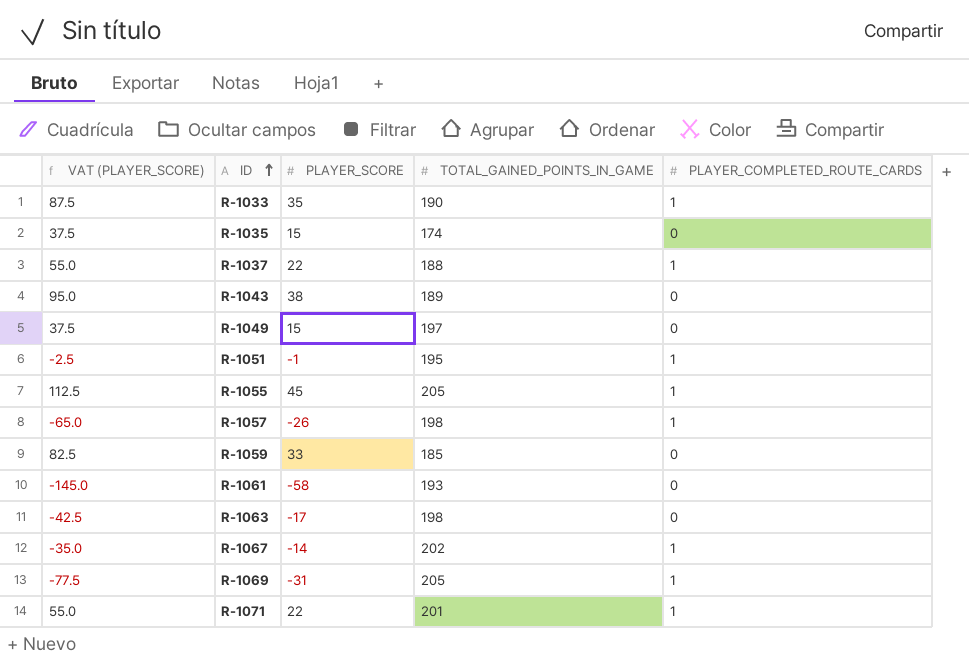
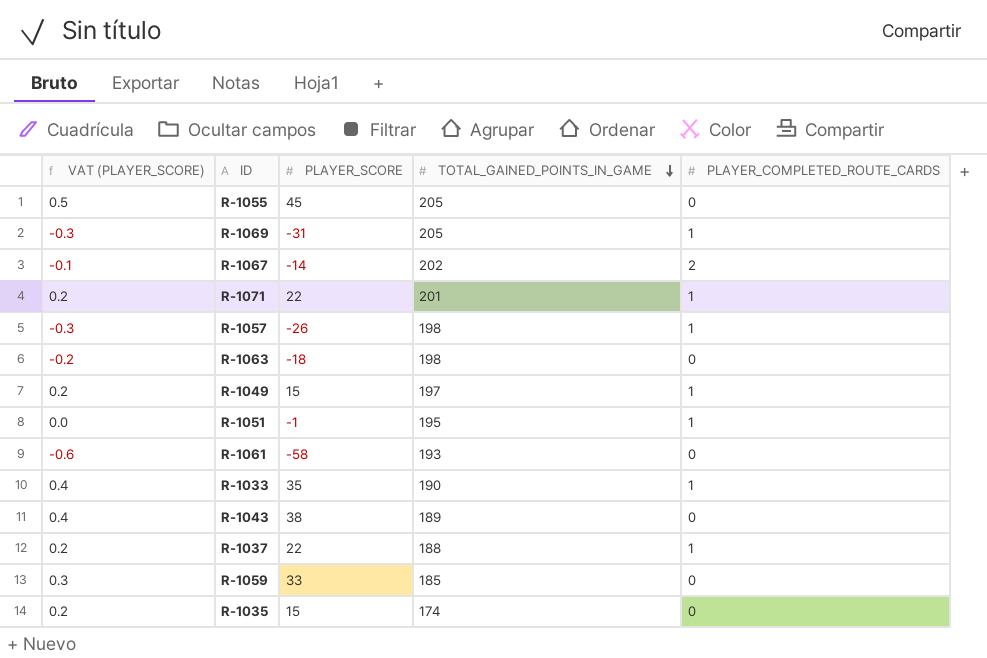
row order: ID ascending -> TOTAL_GAINED_POINTS_IN_GAME descending
column VAT (PLAYER_SCORE) | formula: [PLAYER_SCORE] * 2.5 -> [PLAYER_SCORE] * 0.01
R-1055 | PLAYER_COMPLETED_ROUTE_CARDS: 1 -> 0
R-1067 | PLAYER_COMPLETED_ROUTE_CARDS: 1 -> 2
R-1063 | PLAYER_SCORE: -17 -> -18
R-1049 | PLAYER_COMPLETED_ROUTE_CARDS: 0 -> 1

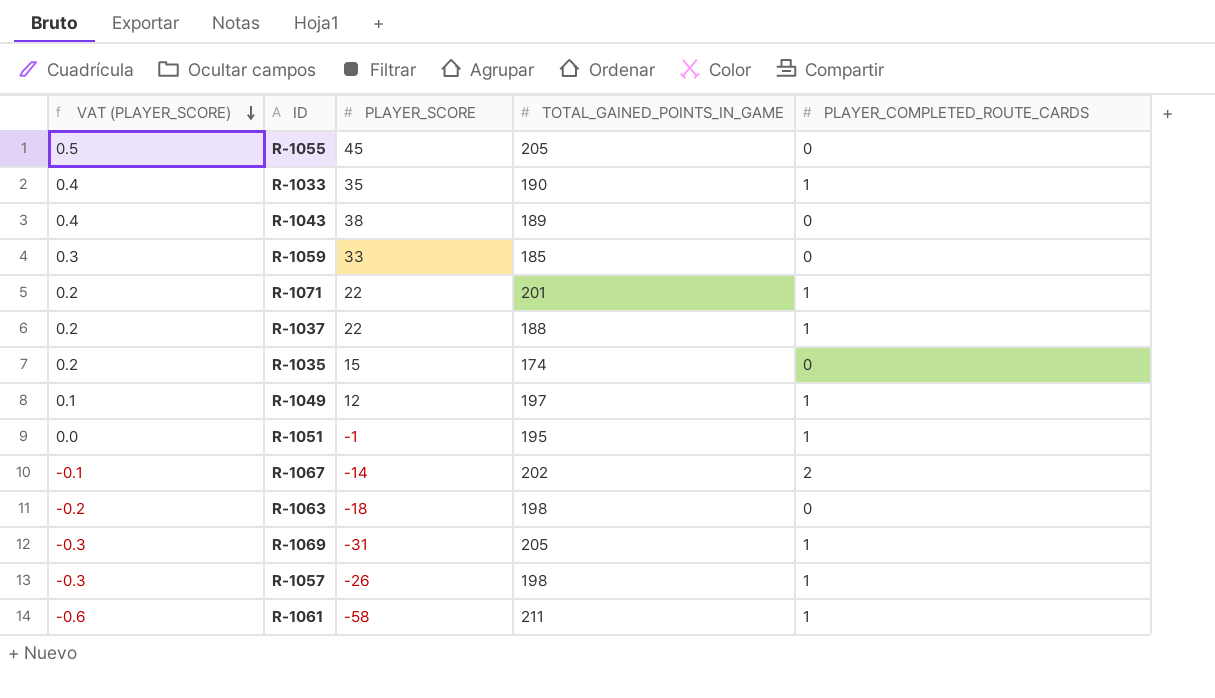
row order: TOTAL_GAINED_POINTS_IN_GAME descending -> VAT (PLAYER_SCORE) descending
R-1049 | VAT (PLAYER_SCORE): 0.2 -> 0.1
R-1049 | PLAYER_SCORE: 15 -> 12
R-1061 | TOTAL_GAINED_POINTS_IN_GAME: 193 -> 211
R-1061 | PLAYER_COMPLETED_ROUTE_CARDS: 0 -> 1

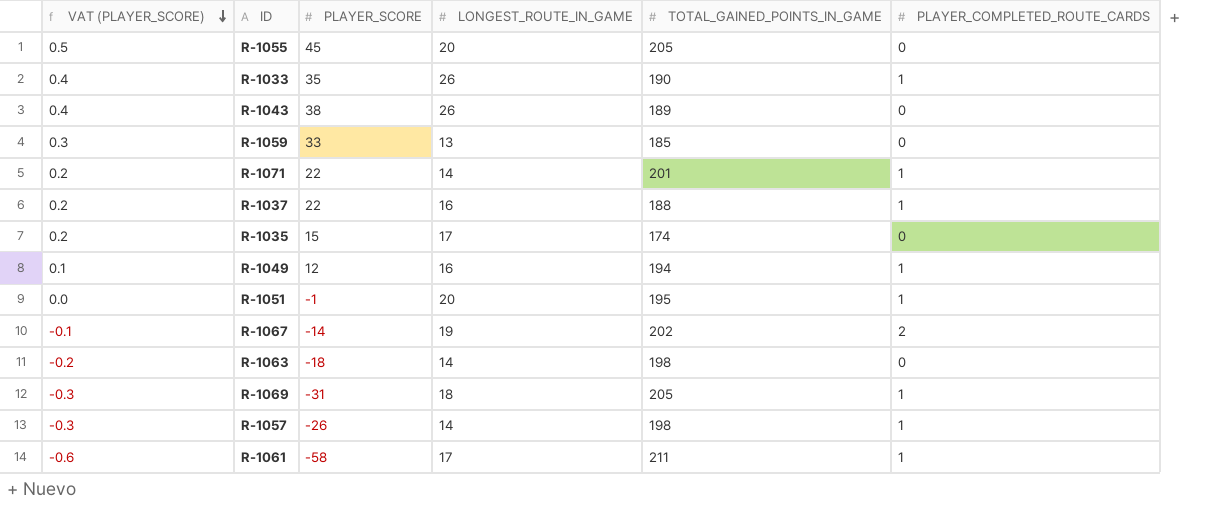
column LONGEST_ROUTE_IN_GAME | position: none -> 4
R-1049 | TOTAL_GAINED_POINTS_IN_GAME: 197 -> 194

